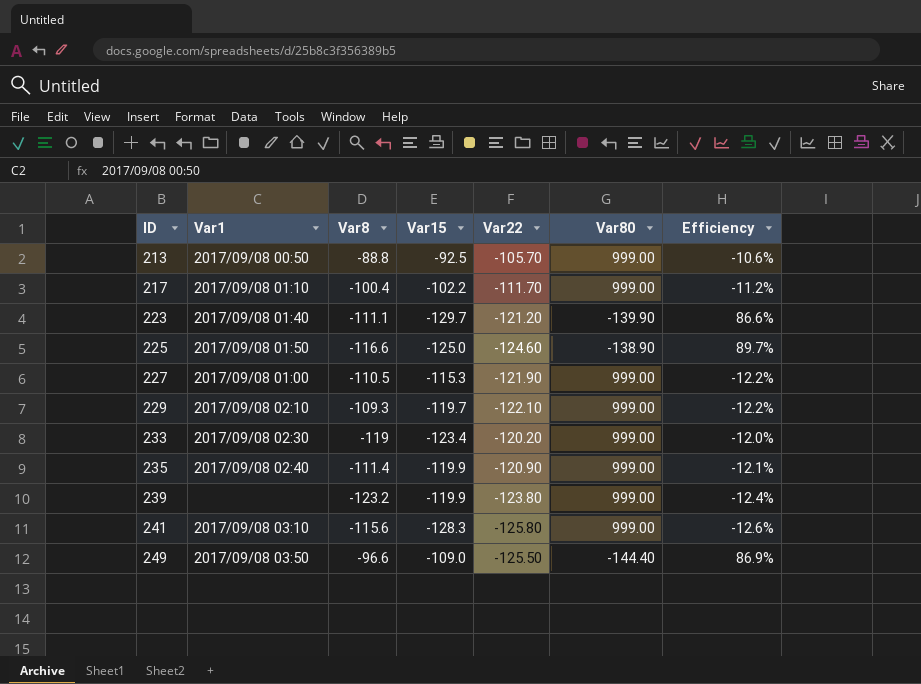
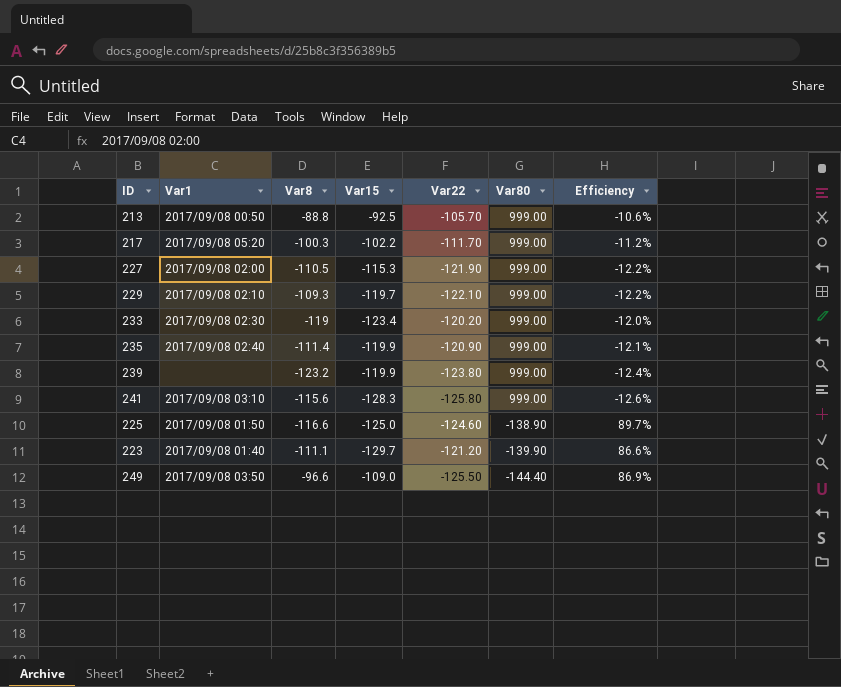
row order: ID ascending -> Var80 descending
217 | Var1: 2017/09/08 01:10 -> 2017/09/08 05:20
217 | Var8: -100.4 -> -100.3
227 | Var1: 2017/09/08 01:00 -> 2017/09/08 02:00

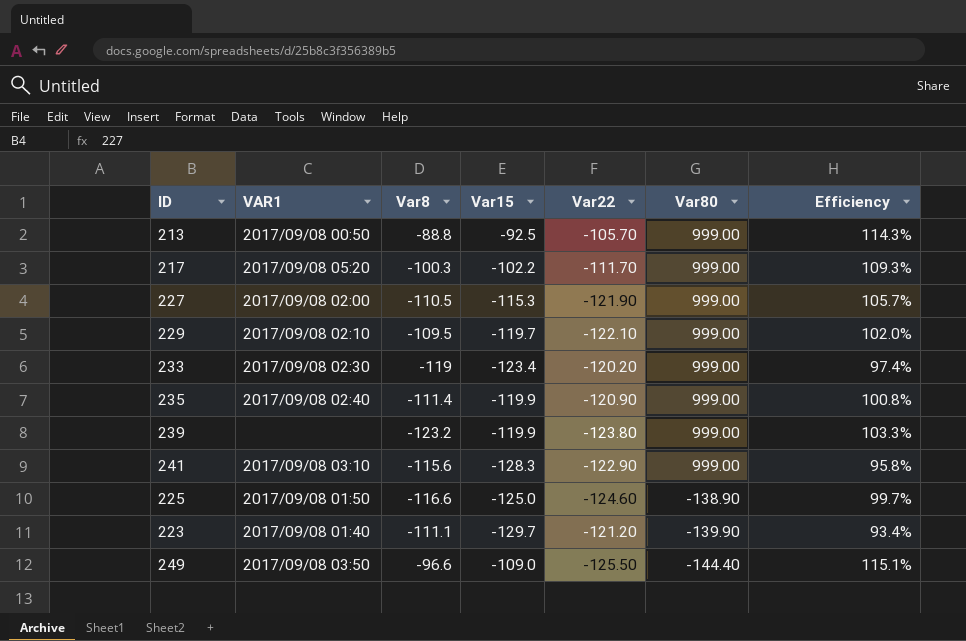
column name: Var1 -> VAR1
column Efficiency | formula: [Var22] / [Var80] -> [Var22] / [Var15]
229 | Var8: -109.3 -> -109.5
241 | Var22: -125.80 -> -122.90

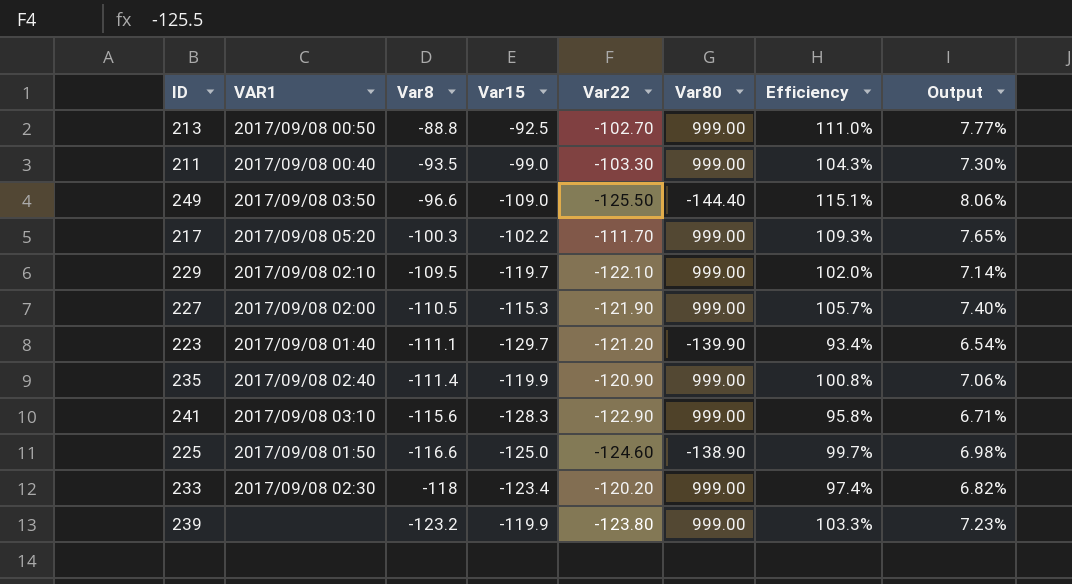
row order: Var80 descending -> Var8 descending
column Output | formula: none -> [Efficiency] * 0.07
213 | Var22: -105.70 -> -102.70
213 | Efficiency: 114.3% -> 111.0%
row 211: none -> 2017/09/08 00:40 | -93.5 | -99.0 | -103.30 | 999.00 | 104.3% | 7.30%
233 | Var8: -119 -> -118

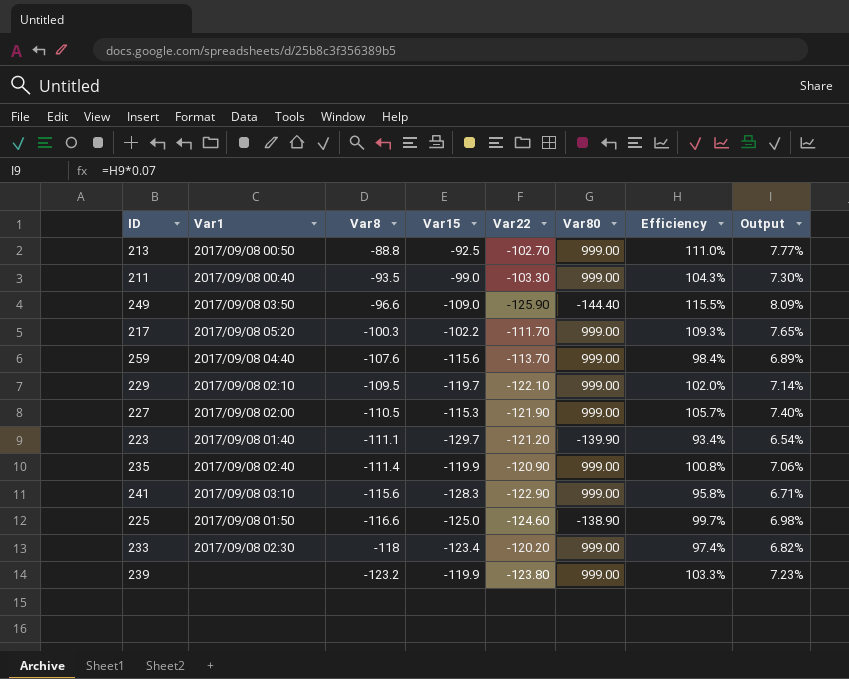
column name: VAR1 -> Var1
249 | Var22: -125.50 -> -125.90
249 | Efficiency: 115.1% -> 115.5%
249 | Output: 8.06% -> 8.09%
row 259: none -> 2017/09/08 04:40 | -107.6 | -115.6 | -113.70 | 999.00 | 98.4% | 6.89%

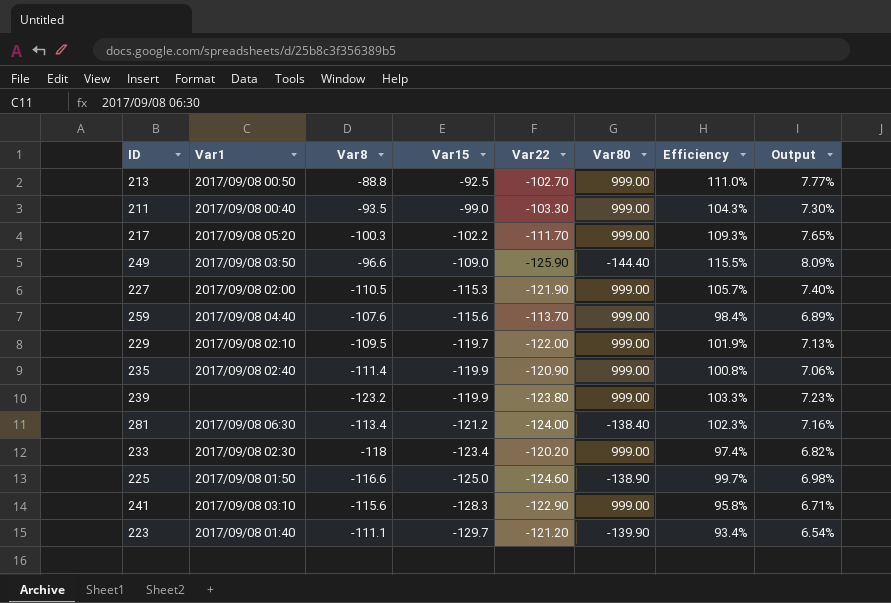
row order: Var8 descending -> Var15 descending
229 | Var22: -122.10 -> -122.00
229 | Efficiency: 102.0% -> 101.9%
229 | Output: 7.14% -> 7.13%
row 281: none -> 2017/09/08 06:30 | -113.4 | -121.2 | -124.00 | -138.40 | 102.3% | 7.16%

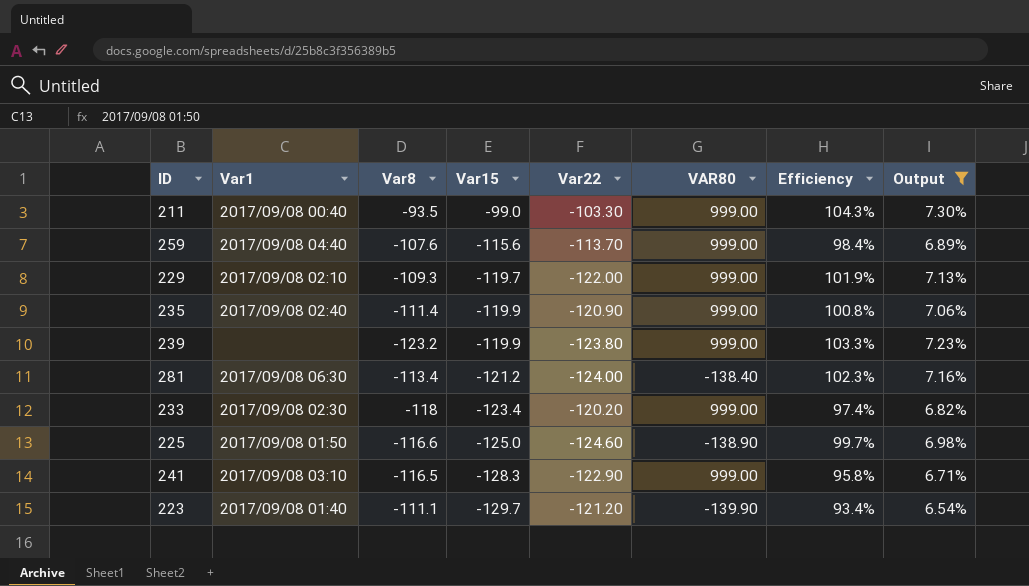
filter: none -> Output <= 7.30%
column name: Var80 -> VAR80
229 | Var8: -109.5 -> -109.3
241 | Var8: -115.6 -> -116.5

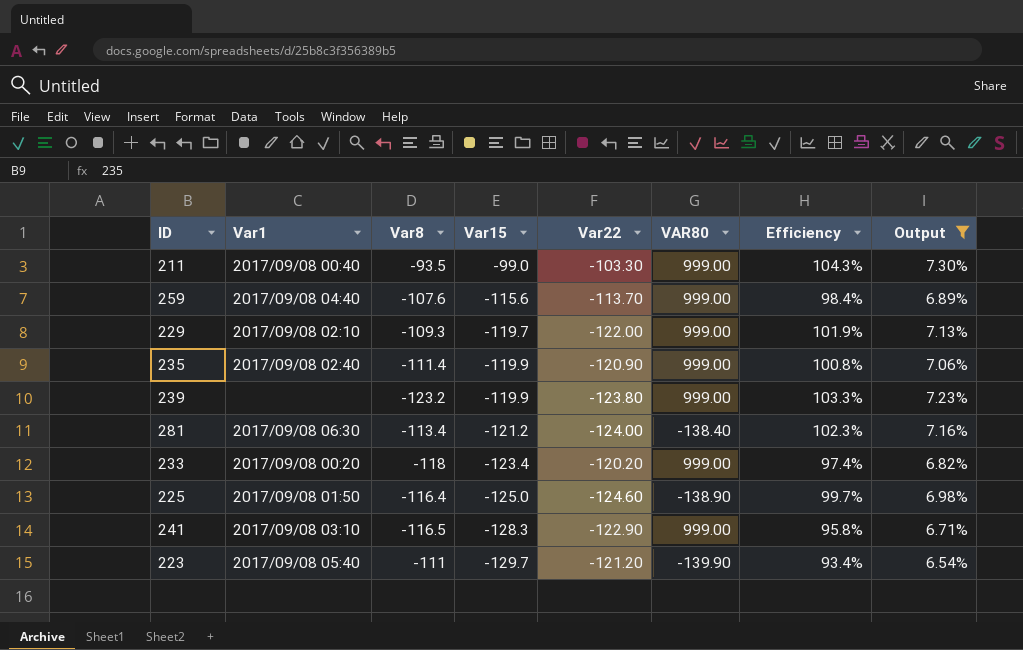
233 | Var1: 2017/09/08 02:30 -> 2017/09/08 00:20
225 | Var8: -116.6 -> -116.4
223 | Var1: 2017/09/08 01:40 -> 2017/09/08 05:40
223 | Var8: -111.1 -> -111

